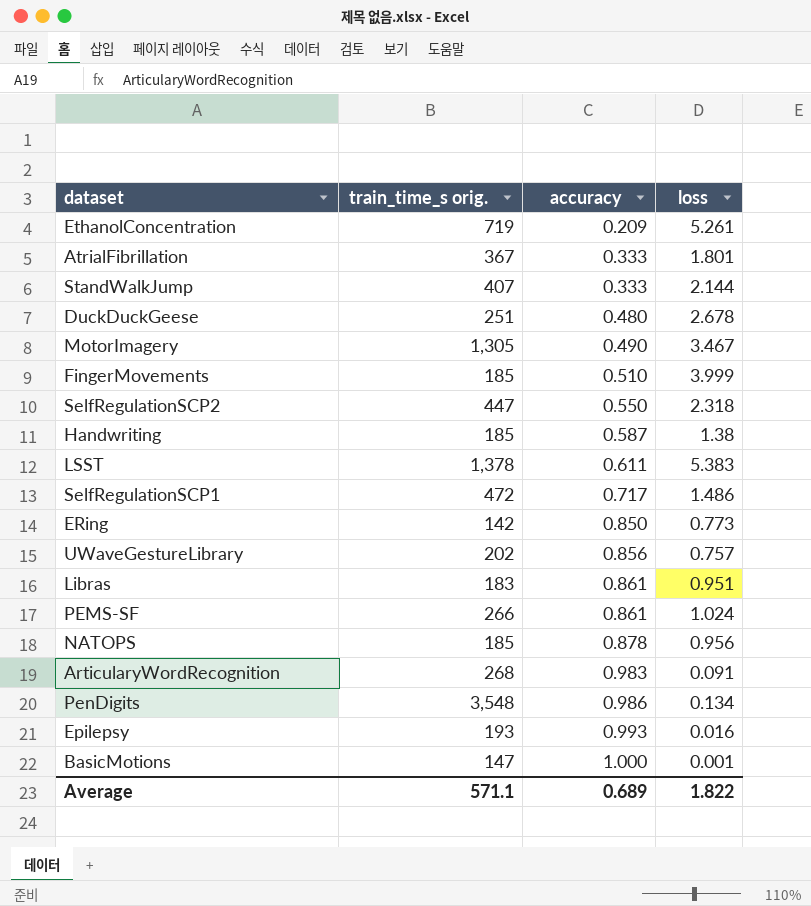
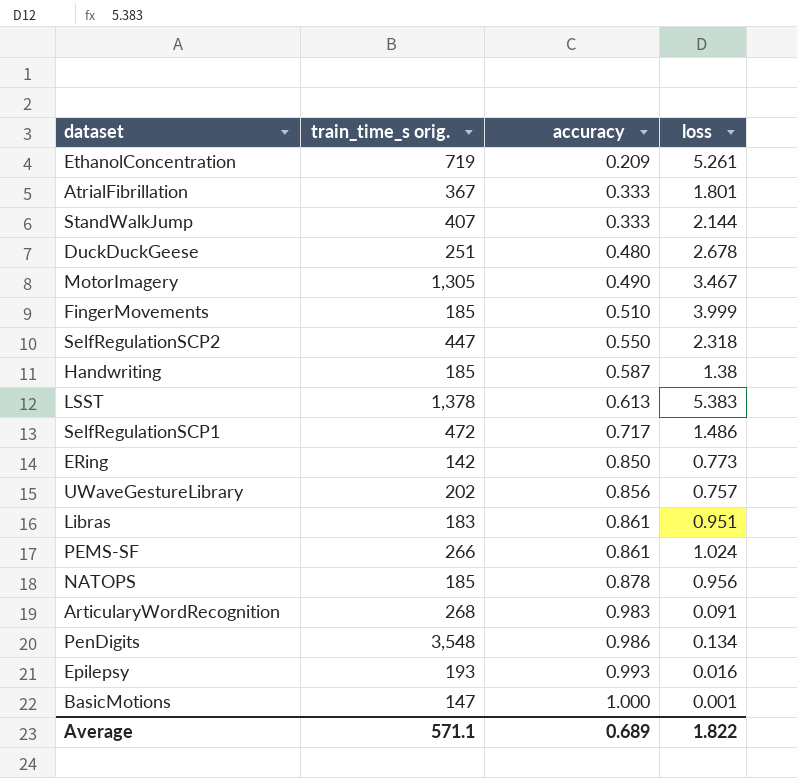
LSST | accuracy: 0.611 -> 0.613

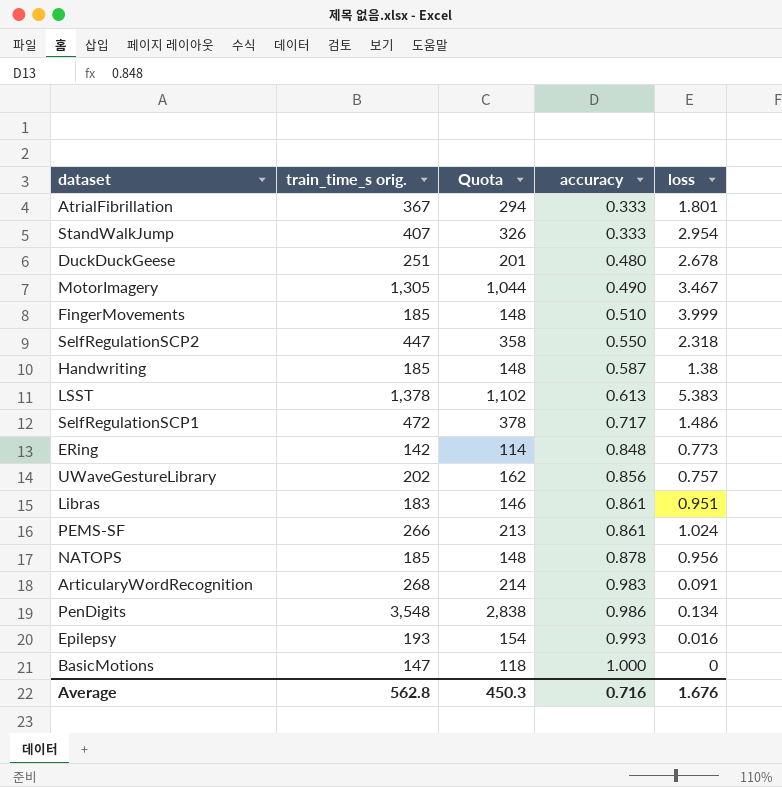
column Quota | formula: none -> [train_time_s orig.] * 0.8
row EthanolConcentration: 719 | 0.209 | 5.261 -> none
StandWalkJump | loss: 2.144 -> 2.954
ERing | accuracy: 0.850 -> 0.848
BasicMotions | loss: 0.001 -> 0
Average | train_time_s orig.: 571.1 -> 562.8
Average | accuracy: 0.689 -> 0.716
Average | loss: 1.822 -> 1.676

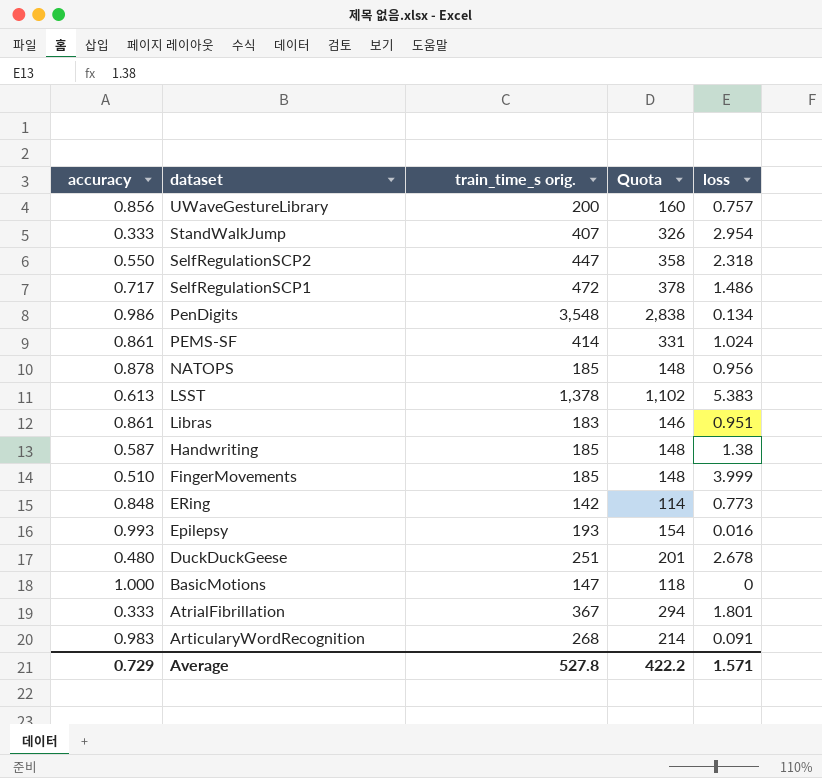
row order: accuracy ascending -> dataset descending
column accuracy | position: 4 -> 1
row MotorImagery: 1,305 | 1,044 | 0.490 | 3.467 -> none
UWaveGestureLibrary | train_time_s orig.: 202 -> 200
UWaveGestureLibrary | Quota: 162 -> 160
PEMS-SF | train_time_s orig.: 266 -> 414
PEMS-SF | Quota: 213 -> 331
Average | accuracy: 0.716 -> 0.729
Average | train_time_s orig.: 562.8 -> 527.8
Average | Quota: 450.3 -> 422.2
Average | loss: 1.676 -> 1.571

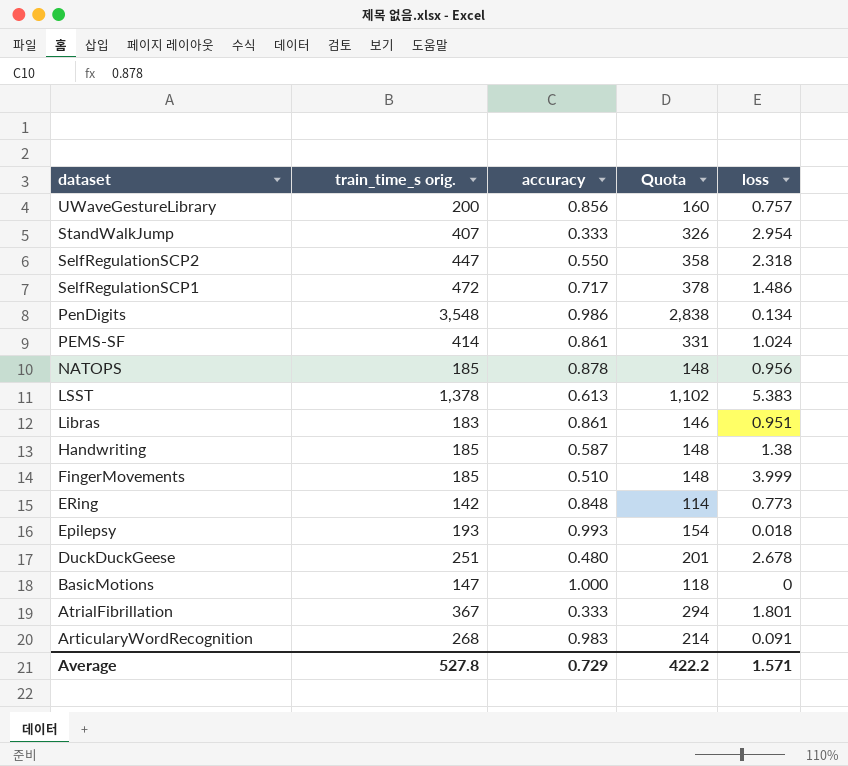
column accuracy | position: 1 -> 3
Epilepsy | loss: 0.016 -> 0.018

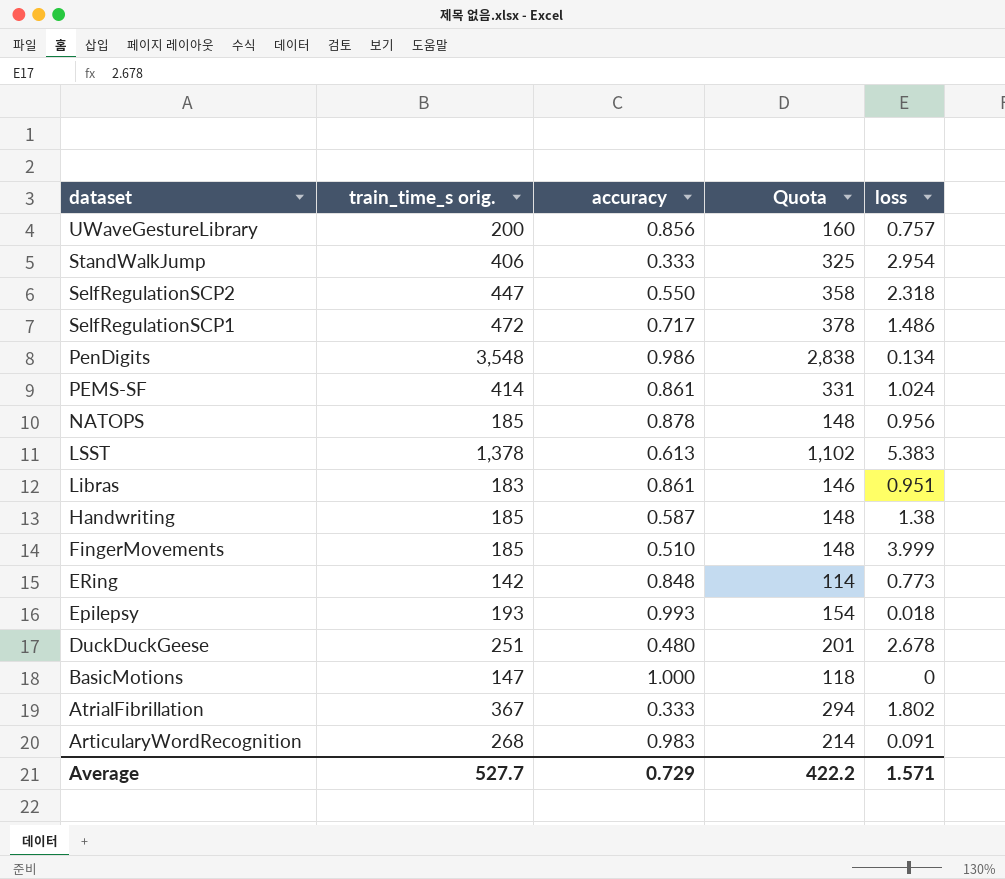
StandWalkJump | train_time_s orig.: 407 -> 406
StandWalkJump | Quota: 326 -> 325
AtrialFibrillation | loss: 1.801 -> 1.802
Average | train_time_s orig.: 527.8 -> 527.7

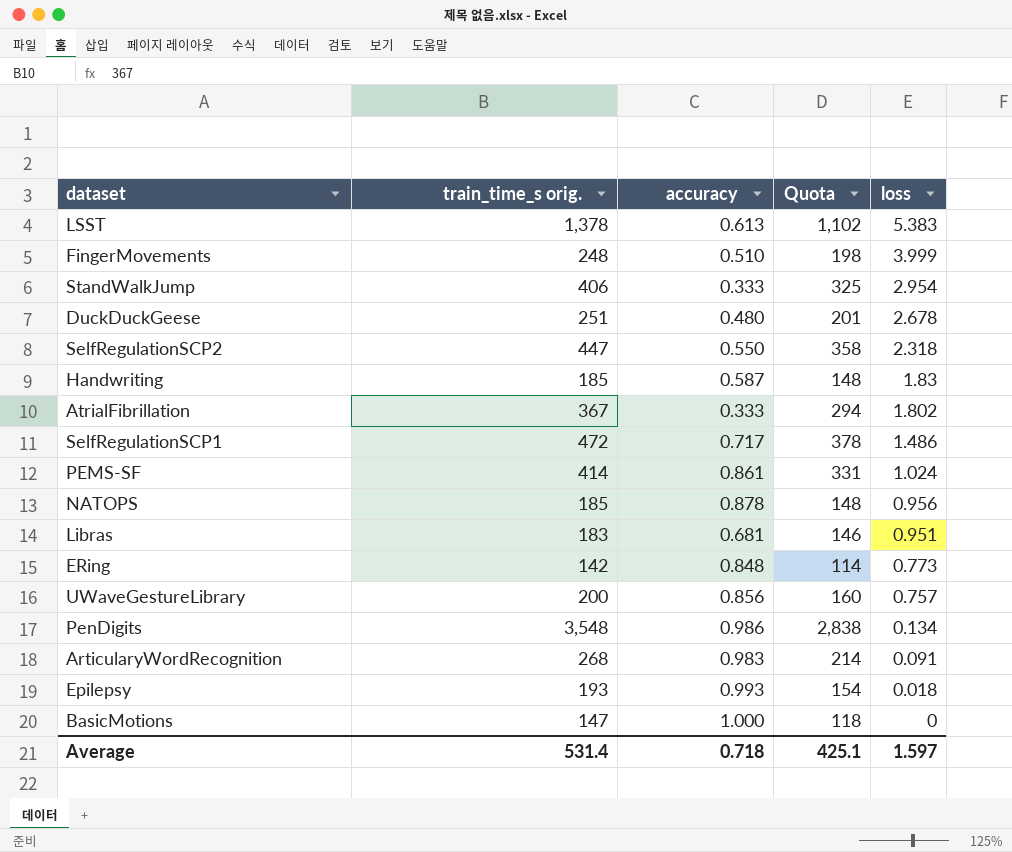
row order: dataset descending -> loss descending
FingerMovements | train_time_s orig.: 185 -> 248
FingerMovements | Quota: 148 -> 198
Handwriting | loss: 1.38 -> 1.83
Libras | accuracy: 0.861 -> 0.681
Average | train_time_s orig.: 527.7 -> 531.4
Average | accuracy: 0.729 -> 0.718
Average | Quota: 422.2 -> 425.1
Average | loss: 1.571 -> 1.597

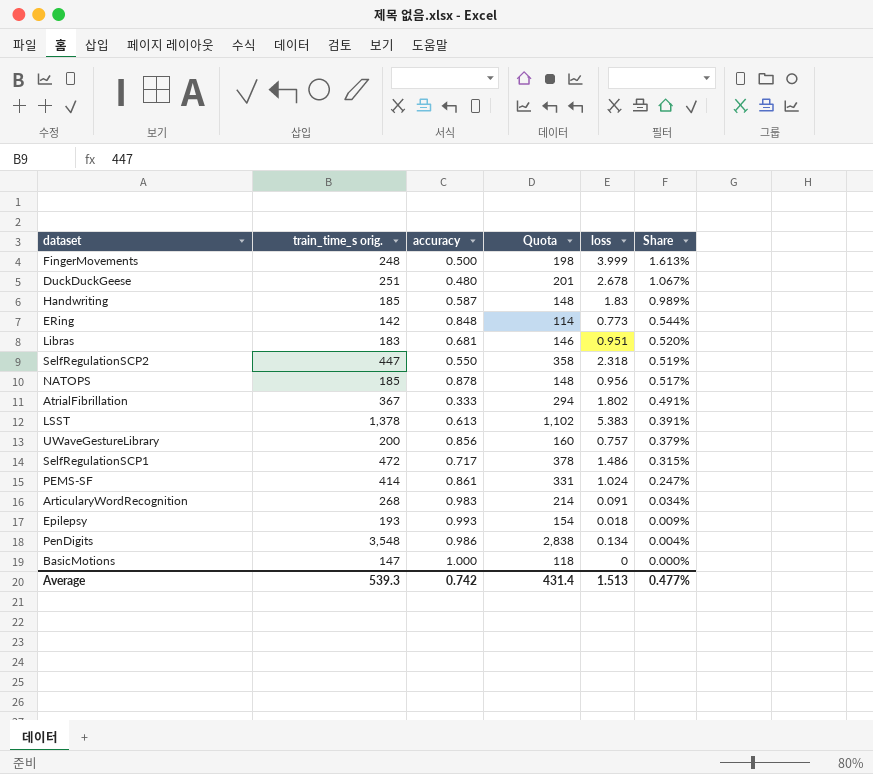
row order: loss descending -> Share descending
column Share | formula: none -> [loss] / [train_time_s orig.]
row StandWalkJump: 406 | 0.333 | 325 | 2.954 -> none
FingerMovements | accuracy: 0.510 -> 0.500
Average | train_time_s orig.: 531.4 -> 539.3
Average | accuracy: 0.718 -> 0.742
Average | Quota: 425.1 -> 431.4
Average | loss: 1.597 -> 1.513

